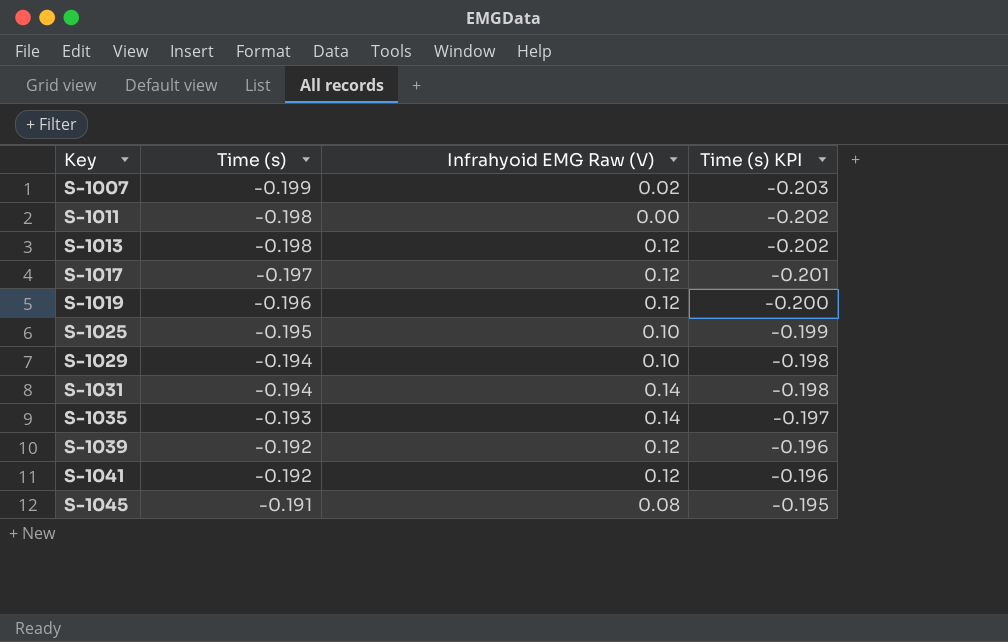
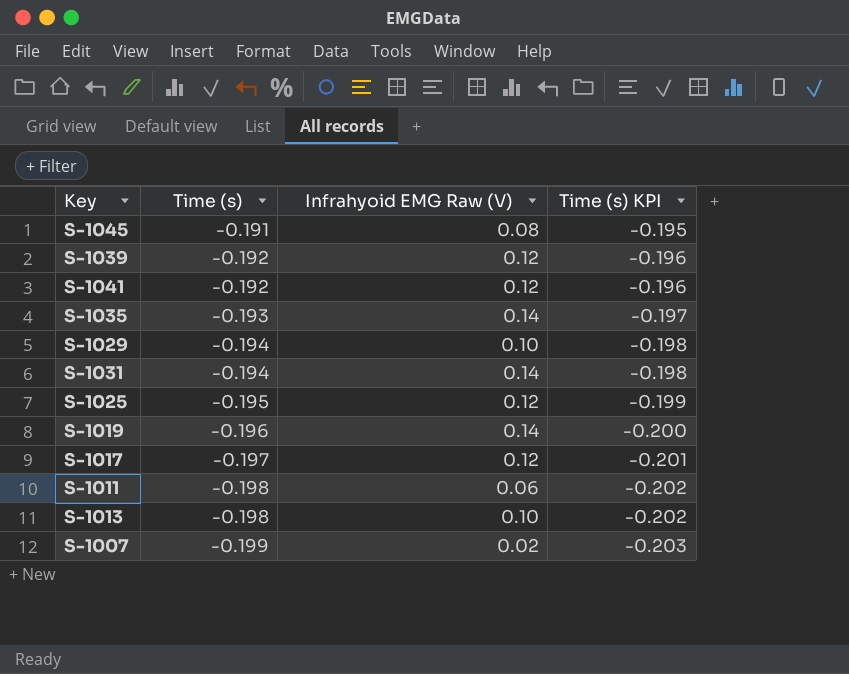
row order: Key ascending -> Time (s) descending
S-1025 | Infrahyoid EMG Raw (V): 0.10 -> 0.12
S-1019 | Infrahyoid EMG Raw (V): 0.12 -> 0.14
S-1011 | Infrahyoid EMG Raw (V): 0.00 -> 0.06
S-1013 | Infrahyoid EMG Raw (V): 0.12 -> 0.10

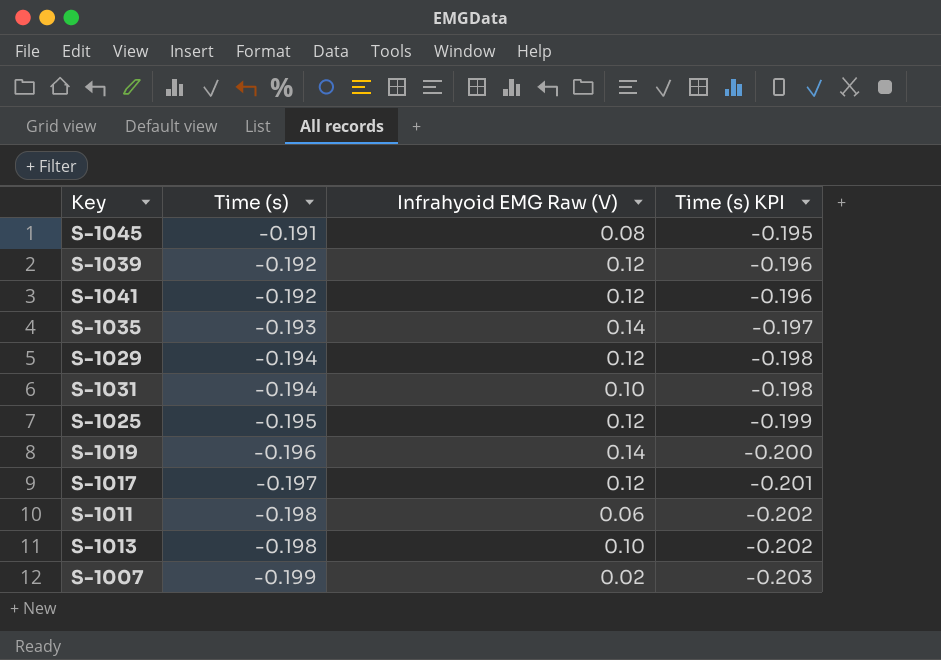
S-1029 | Infrahyoid EMG Raw (V): 0.10 -> 0.12
S-1031 | Infrahyoid EMG Raw (V): 0.14 -> 0.10

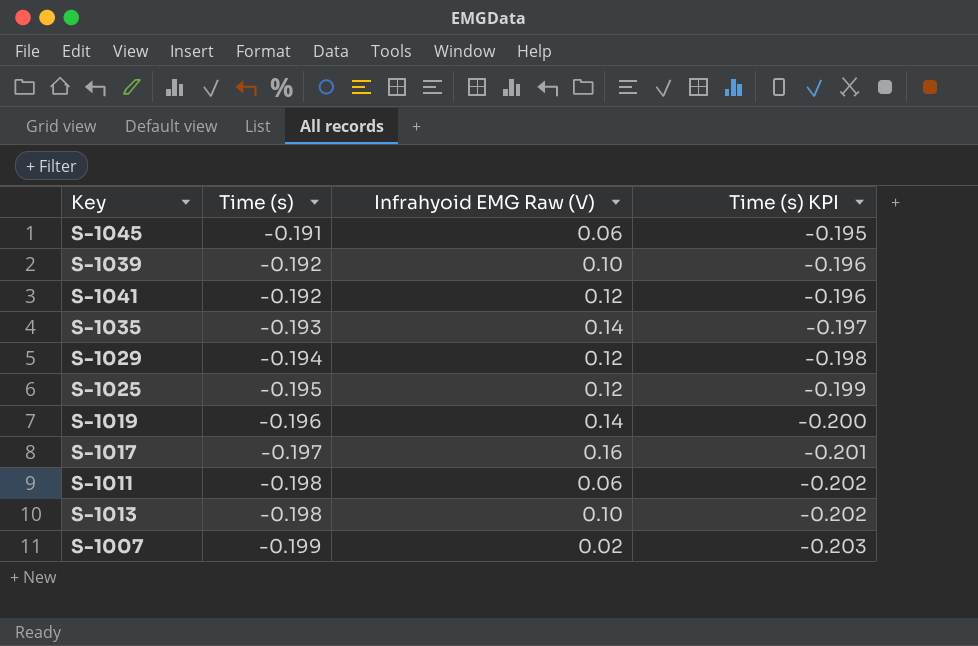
row S-1031: -0.194 | 0.10 | -0.198 -> none
S-1045 | Infrahyoid EMG Raw (V): 0.08 -> 0.06
S-1039 | Infrahyoid EMG Raw (V): 0.12 -> 0.10
S-1017 | Infrahyoid EMG Raw (V): 0.12 -> 0.16

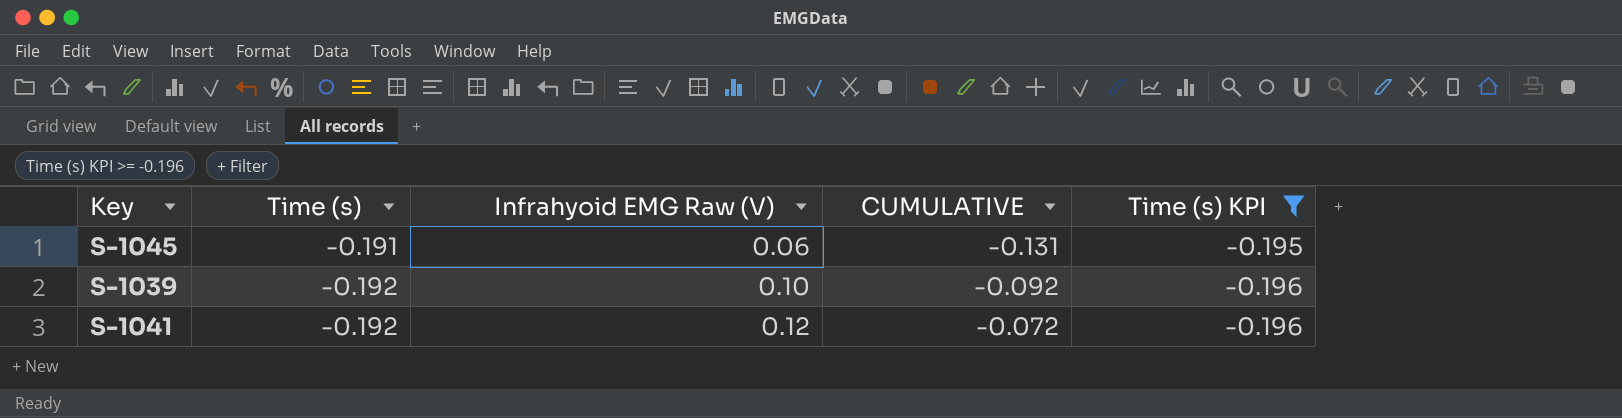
filter: none -> Time (s) KPI >= -0.196
column CUMULATIVE | formula: none -> [Time (s)] + [Infrahyoid EMG Raw (V)]

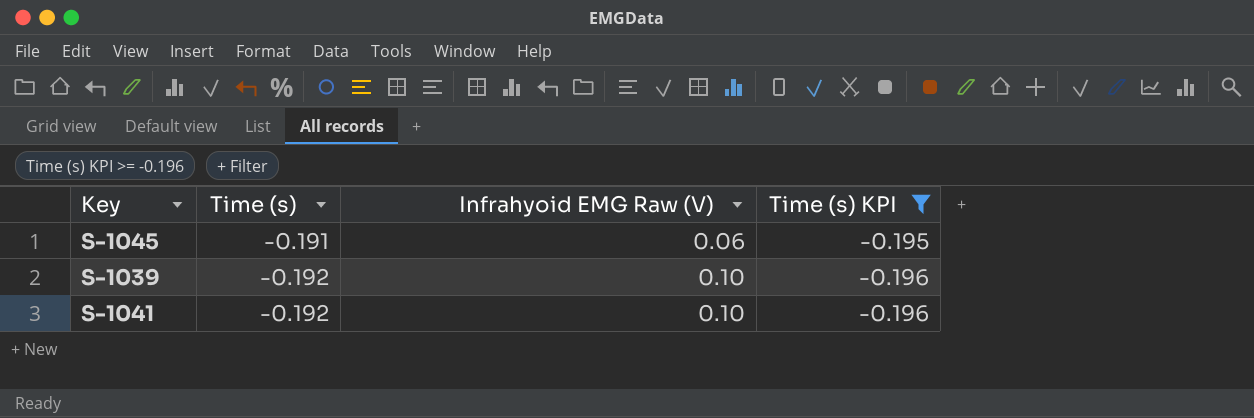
column CUMULATIVE | formula: [Time (s)] + [Infrahyoid EMG Raw (V)] -> none
S-1041 | Infrahyoid EMG Raw (V): 0.12 -> 0.10

